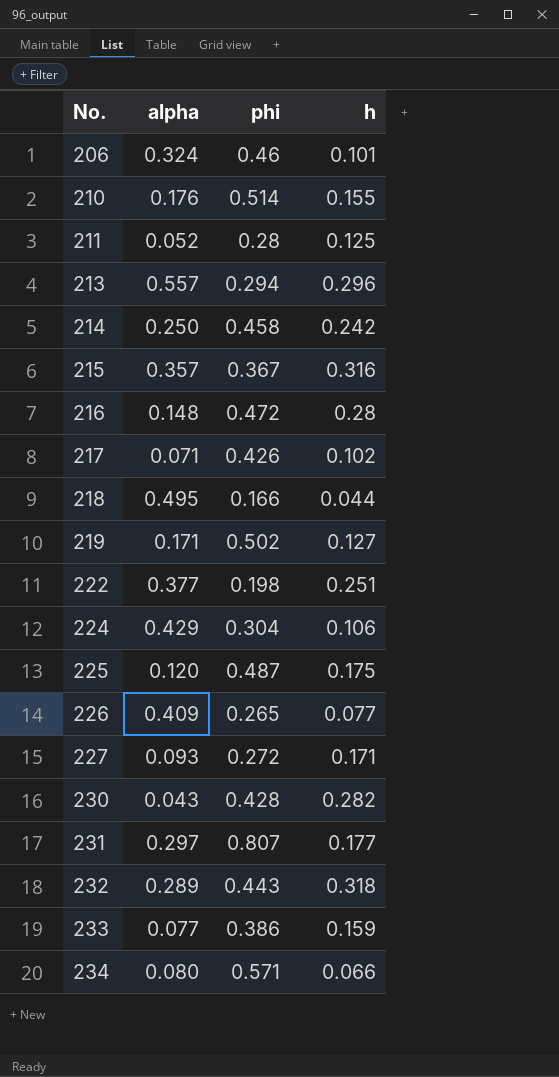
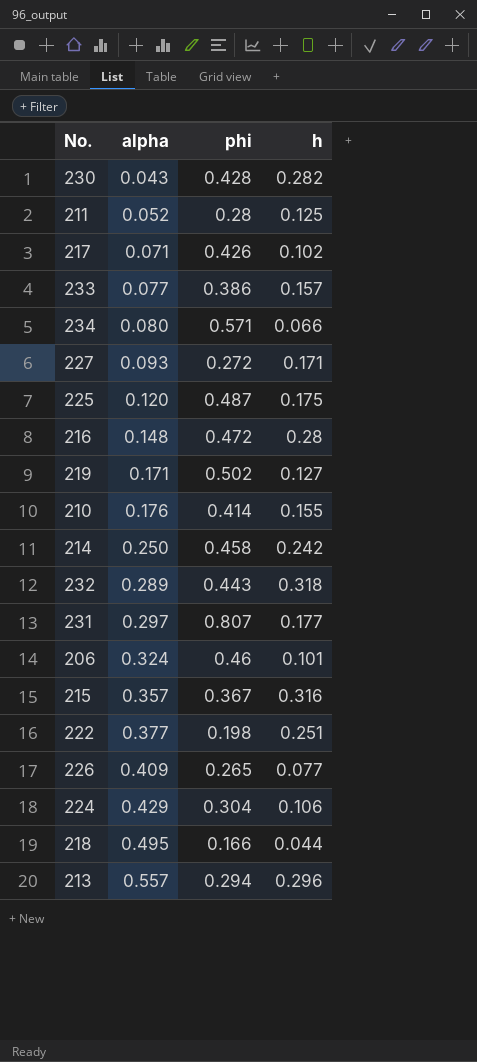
row order: No. ascending -> alpha ascending
233 | h: 0.159 -> 0.157
210 | phi: 0.514 -> 0.414

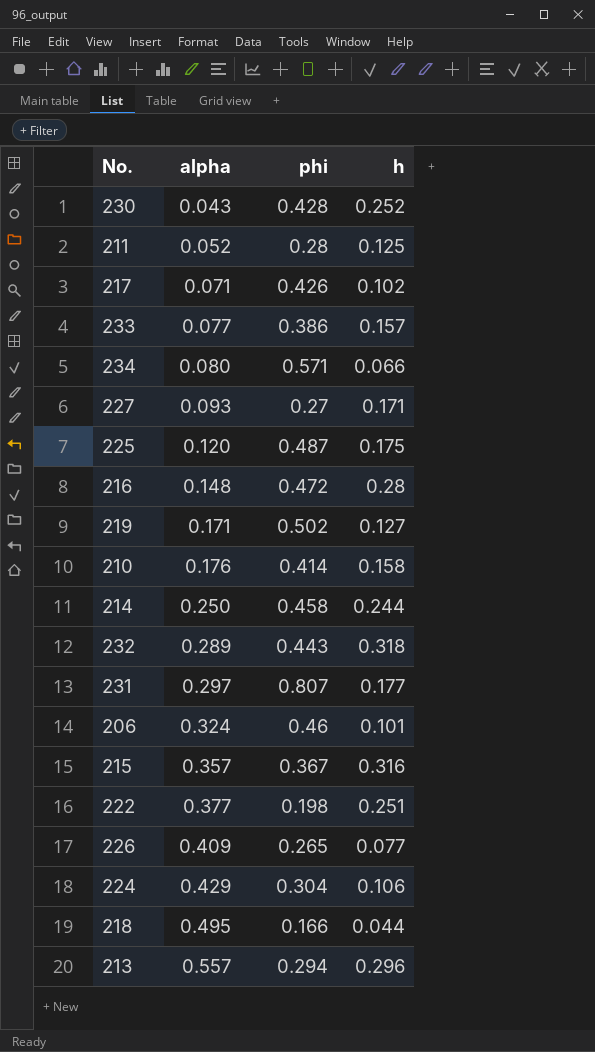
230 | h: 0.282 -> 0.252
227 | phi: 0.272 -> 0.27
210 | h: 0.155 -> 0.158
214 | h: 0.242 -> 0.244

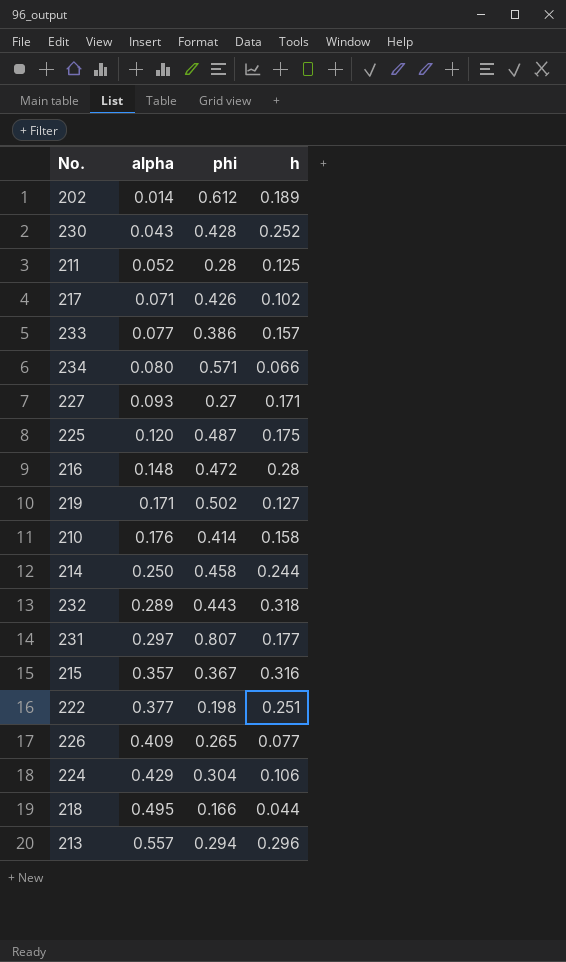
row 206: 0.324 | 0.46 | 0.101 -> none
row 202: none -> 0.014 | 0.612 | 0.189

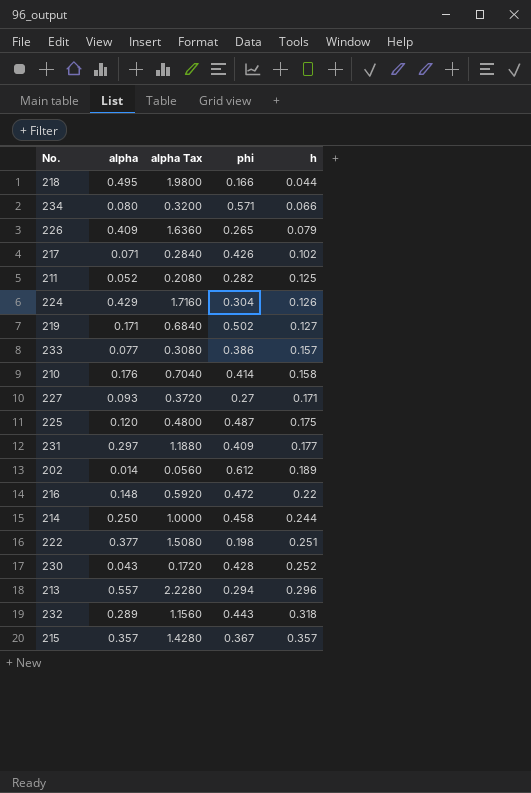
row order: alpha ascending -> h ascending
column alpha Tax | formula: none -> [alpha] * 4
226 | h: 0.077 -> 0.079
211 | phi: 0.28 -> 0.282
224 | h: 0.106 -> 0.126
231 | phi: 0.807 -> 0.409
216 | h: 0.28 -> 0.22
215 | h: 0.316 -> 0.357

